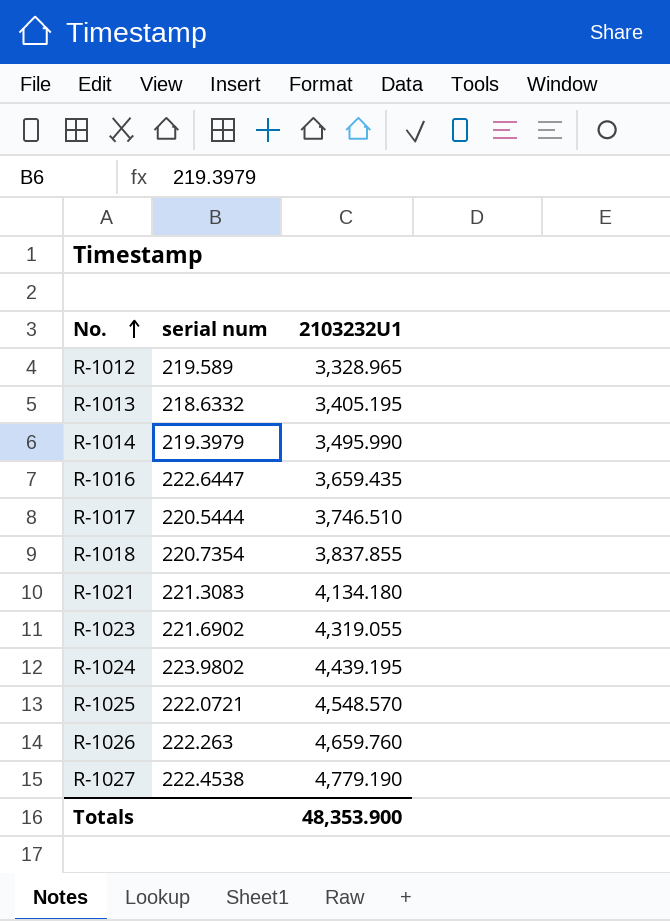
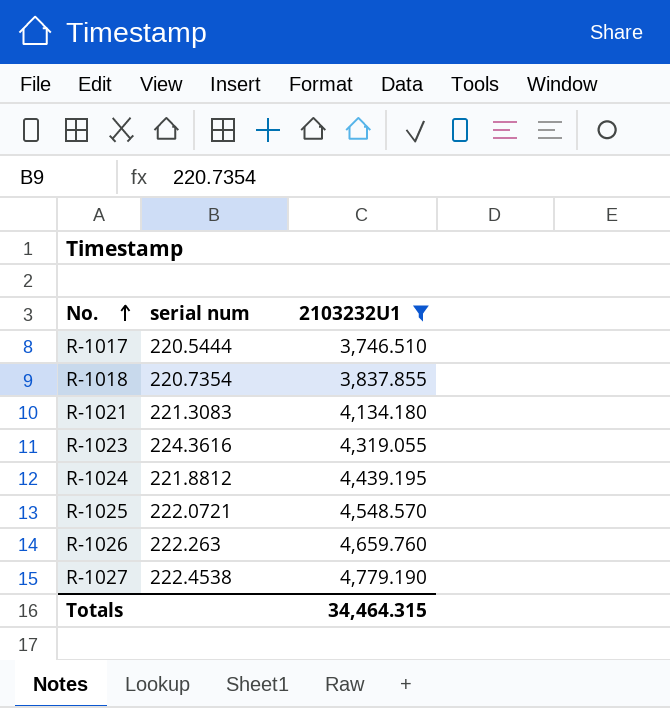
filter: none -> 2103232U1 >= 3,746.510
R-1023 | serial num: 221.6902 -> 224.3616
R-1024 | serial num: 223.9802 -> 221.8812
Totals | 2103232U1: 48,353.900 -> 34,464.315

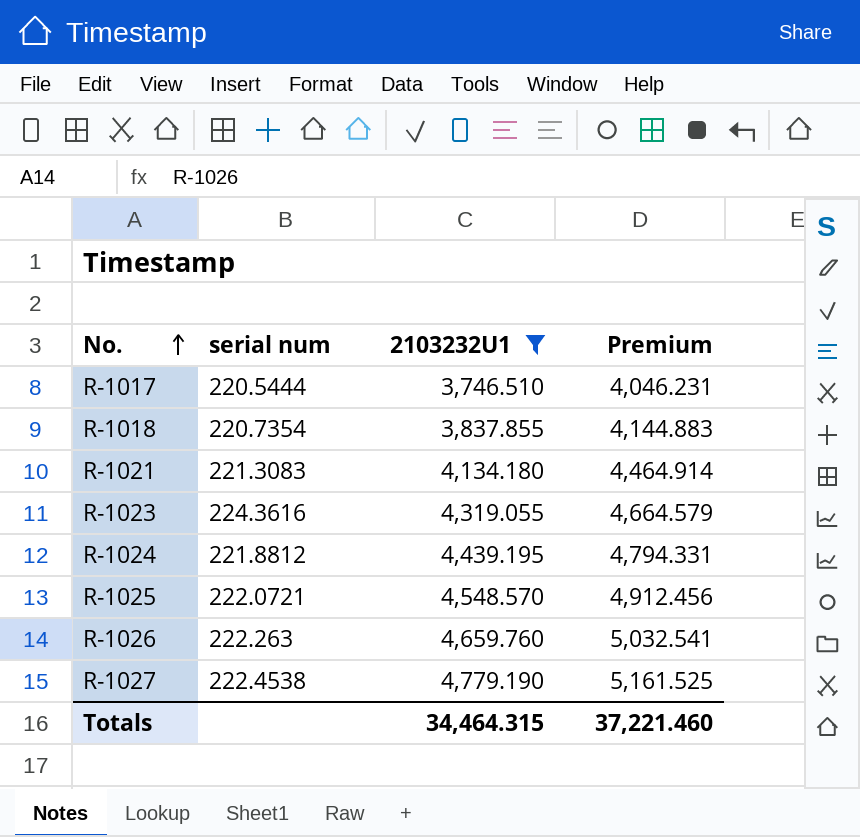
column Premium | formula: none -> [2103232U1] * 1.08

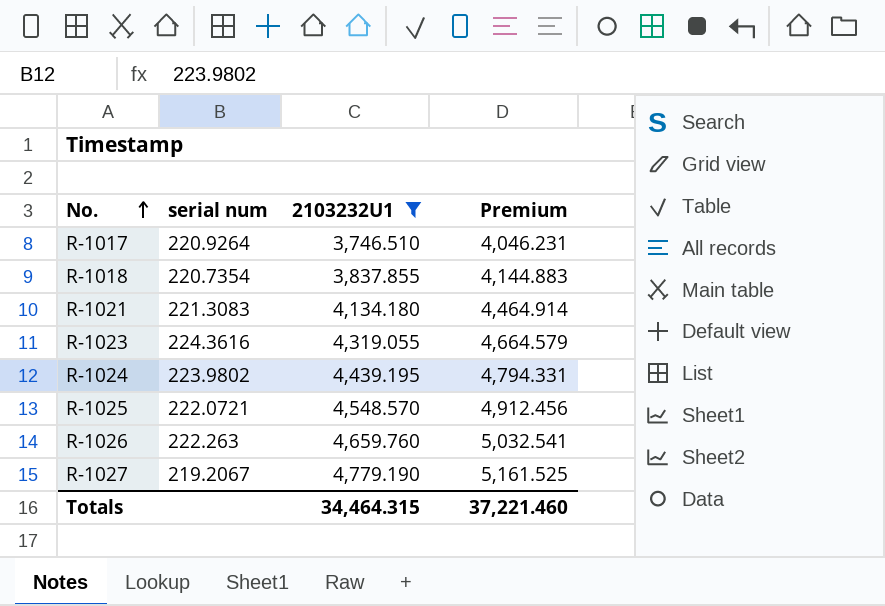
R-1017 | serial num: 220.5444 -> 220.9264
R-1024 | serial num: 221.8812 -> 223.9802
R-1027 | serial num: 222.4538 -> 219.2067

